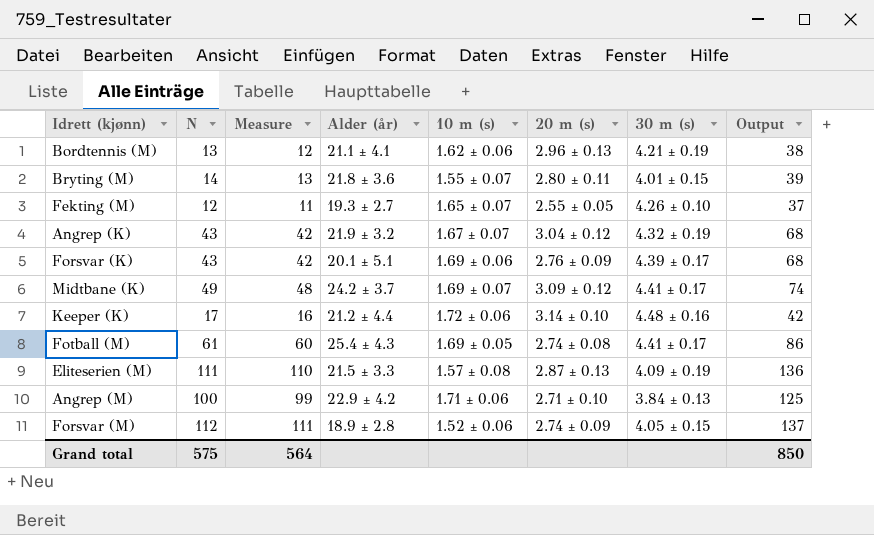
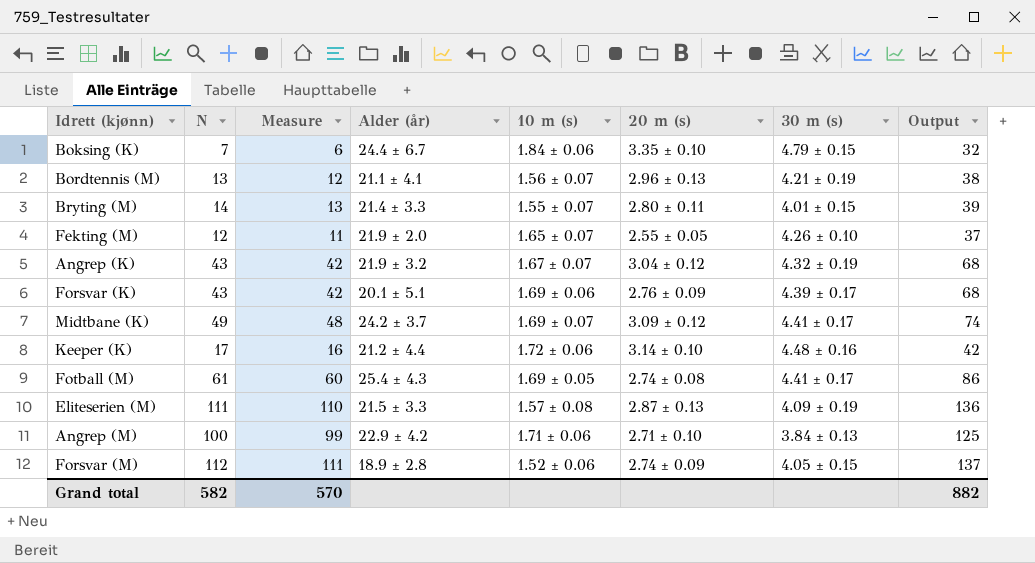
row Boksing (K): none -> 7 | 6 | 24.4 ± 6.7 | 1.84 ± 0.06 | 3.35 ± 0.10 | 4.79 ± 0.15 | 32
Bordtennis (M) | 10 m (s): 1.62 ± 0.06 -> 1.56 ± 0.07
Bryting (M) | Alder (år): 21.8 ± 3.6 -> 21.4 ± 3.3
Fekting (M) | Alder (år): 19.3 ± 2.7 -> 21.9 ± 2.0
Grand total | N: 575 -> 582
Grand total | Measure: 564 -> 570
Grand total | Output: 850 -> 882

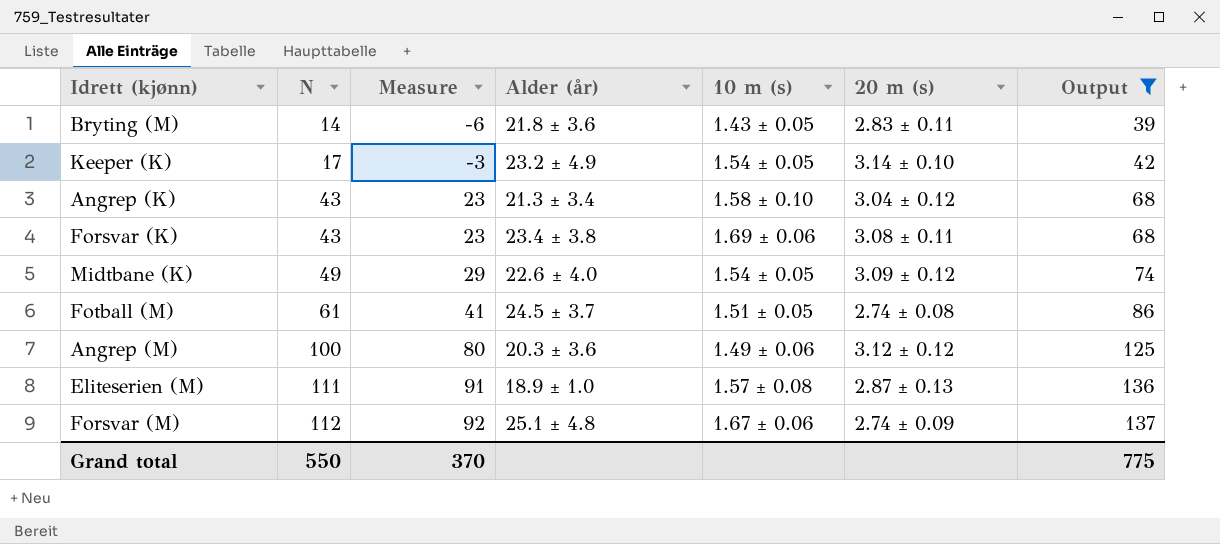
filter: none -> Output >= 39
row order: none -> N ascending
column 30 m (s) | position: 7 -> none
column Measure | formula: [N] - 1 -> [N] - 20
Bryting (M) | Alder (år): 21.4 ± 3.3 -> 21.8 ± 3.6
Bryting (M) | 10 m (s): 1.55 ± 0.07 -> 1.43 ± 0.05
Bryting (M) | 20 m (s): 2.80 ± 0.11 -> 2.83 ± 0.11
Keeper (K) | Alder (år): 21.2 ± 4.4 -> 23.2 ± 4.9
Keeper (K) | 10 m (s): 1.72 ± 0.06 -> 1.54 ± 0.05
Angrep (K) | Alder (år): 21.9 ± 3.2 -> 21.3 ± 3.4
Angrep (K) | 10 m (s): 1.67 ± 0.07 -> 1.58 ± 0.10
Forsvar (K) | Alder (år): 20.1 ± 5.1 -> 23.4 ± 3.8
Forsvar (K) | 20 m (s): 2.76 ± 0.09 -> 3.08 ± 0.11
Midtbane (K) | Alder (år): 24.2 ± 3.7 -> 22.6 ± 4.0
Midtbane (K) | 10 m (s): 1.69 ± 0.07 -> 1.54 ± 0.05
Fotball (M) | Alder (år): 25.4 ± 4.3 -> 24.5 ± 3.7
Fotball (M) | 10 m (s): 1.69 ± 0.05 -> 1.51 ± 0.05
Angrep (M) | Alder (år): 22.9 ± 4.2 -> 20.3 ± 3.6
Angrep (M) | 10 m (s): 1.71 ± 0.06 -> 1.49 ± 0.06
Angrep (M) | 20 m (s): 2.71 ± 0.10 -> 3.12 ± 0.12
Eliteserien (M) | Alder (år): 21.5 ± 3.3 -> 18.9 ± 1.0
Forsvar (M) | Alder (år): 18.9 ± 2.8 -> 25.1 ± 4.8
Forsvar (M) | 10 m (s): 1.52 ± 0.06 -> 1.67 ± 0.06
Grand total | N: 582 -> 550
Grand total | Measure: 570 -> 370
Grand total | Output: 882 -> 775

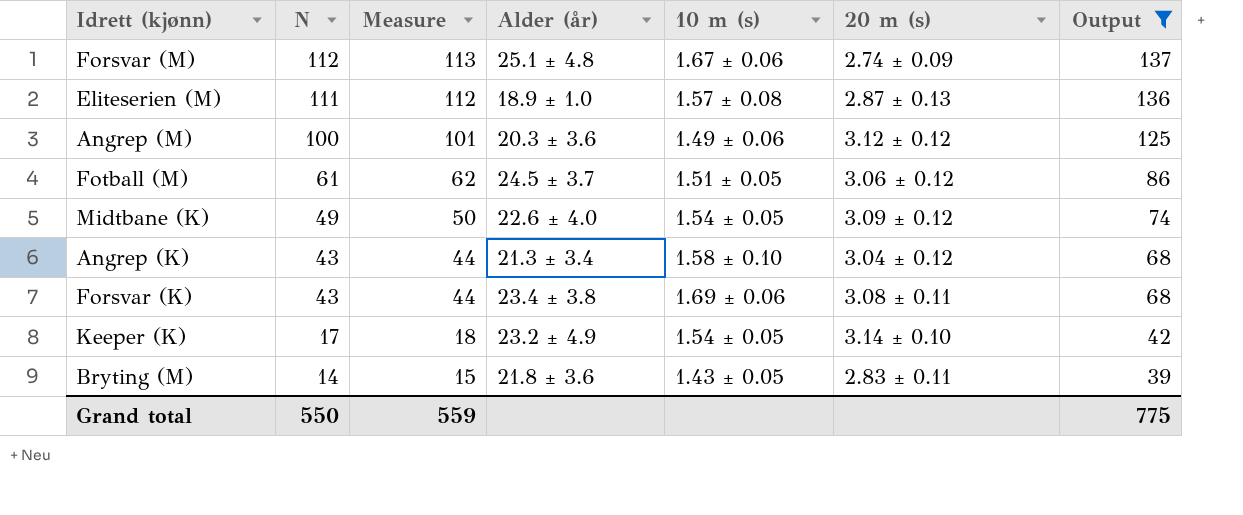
row order: N ascending -> N descending
column Measure | formula: [N] - 20 -> [N] + 1
Fotball (M) | 20 m (s): 2.74 ± 0.08 -> 3.06 ± 0.12
Grand total | Measure: 370 -> 559

